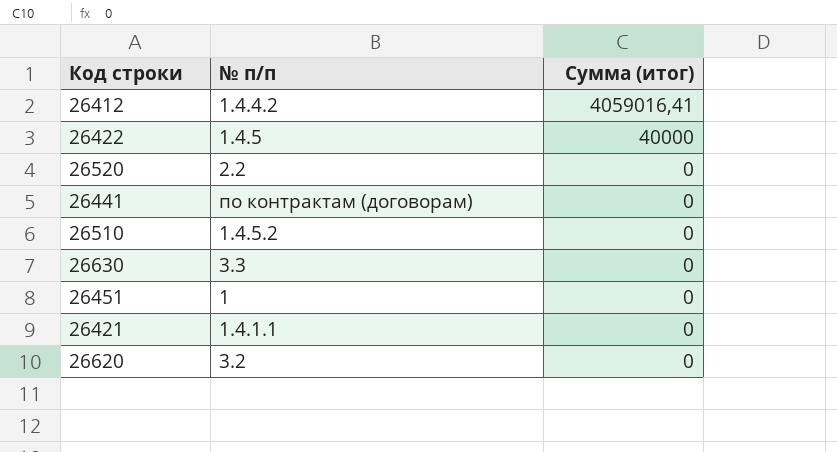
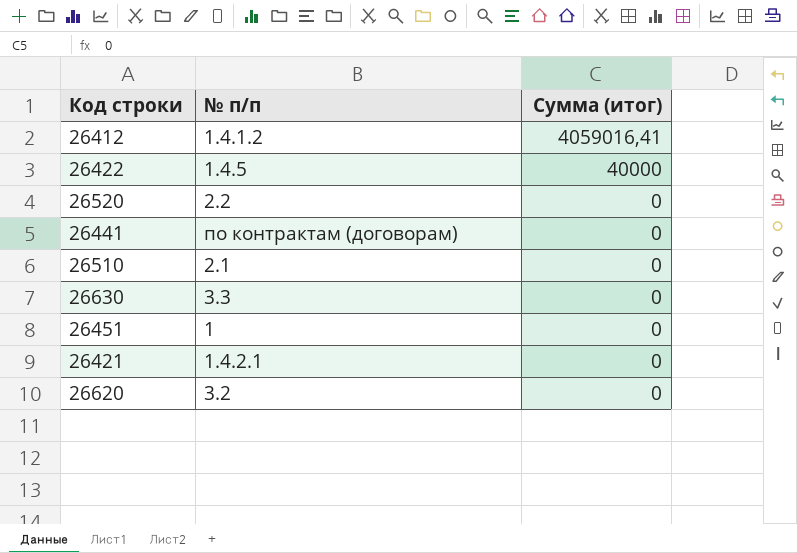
26412 | № п/п: 1.4.4.2 -> 1.4.1.2
26510 | № п/п: 1.4.5.2 -> 2.1
26421 | № п/п: 1.4.1.1 -> 1.4.2.1

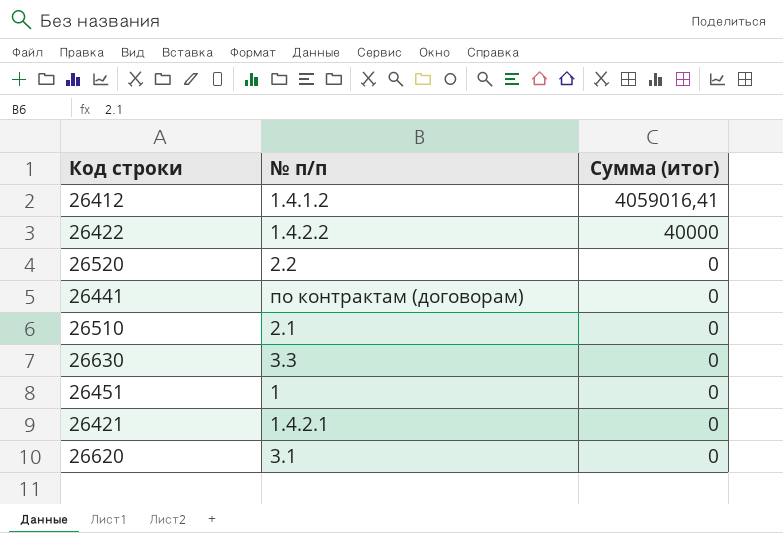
26422 | № п/п: 1.4.5 -> 1.4.2.2
26620 | № п/п: 3.2 -> 3.1

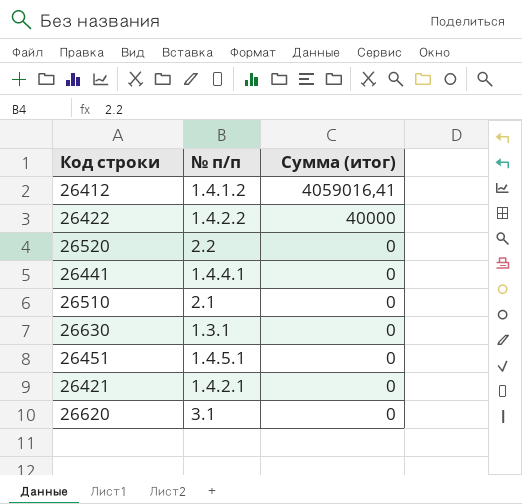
26441 | № п/п: по контрактам (договорам) -> 1.4.4.1
26630 | № п/п: 3.3 -> 1.3.1
26451 | № п/п: 1 -> 1.4.5.1

